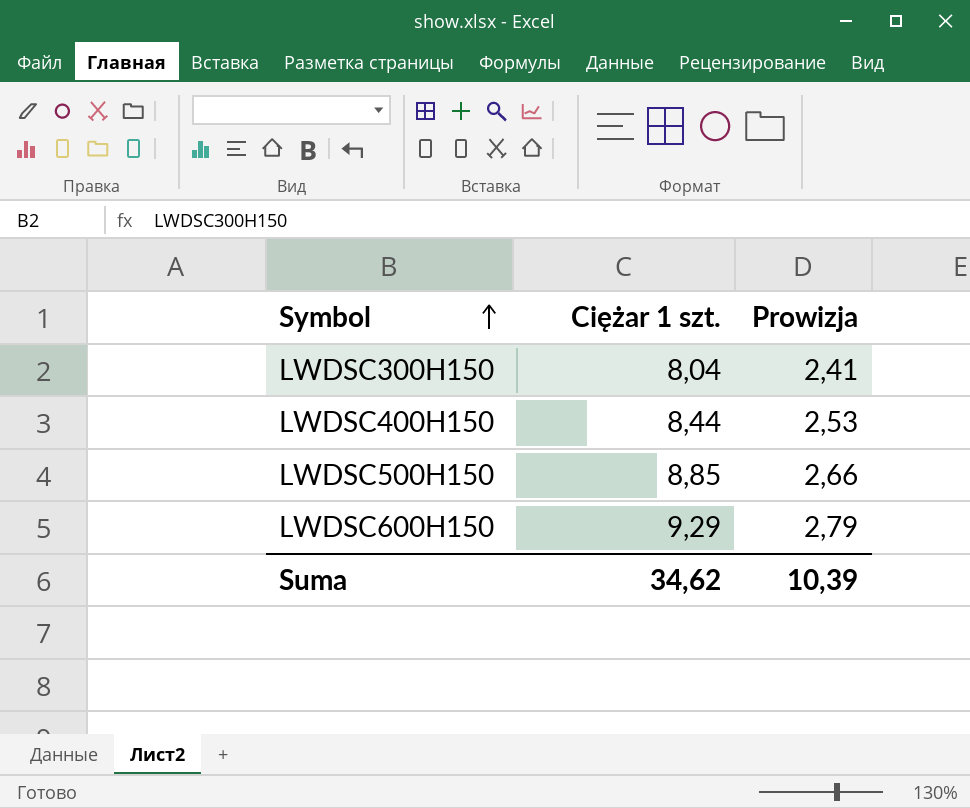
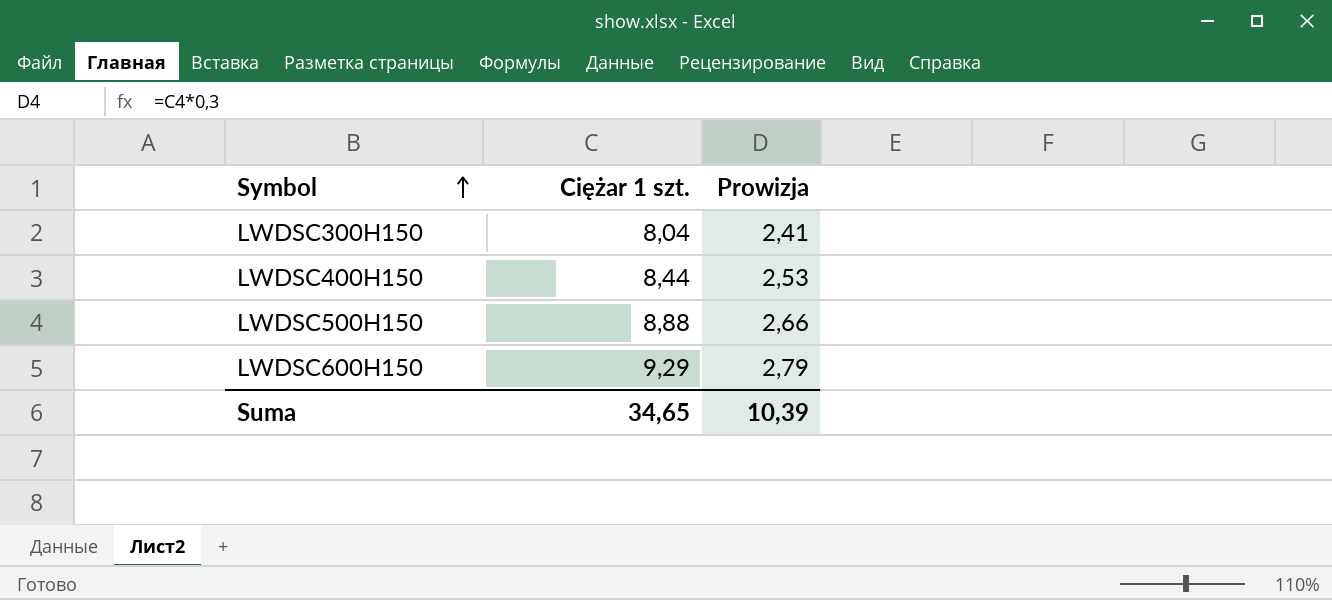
LWDSC500H150 | Ciężar 1 szt.: 8,85 -> 8,88
Suma | Ciężar 1 szt.: 34,62 -> 34,65

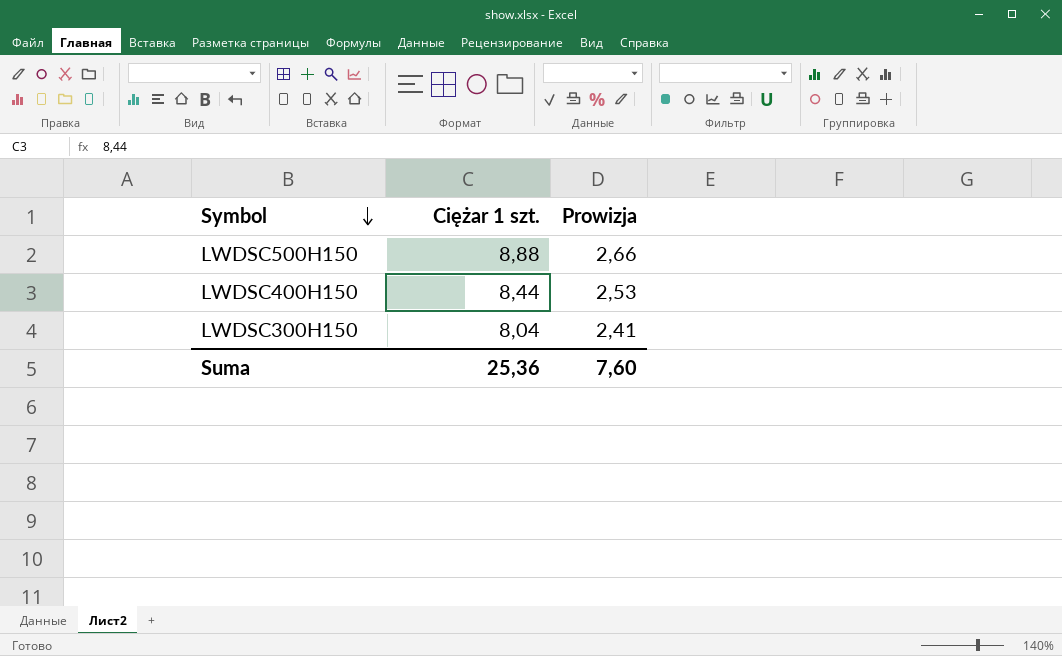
row order: Symbol ascending -> Symbol descending
row LWDSC600H150: 9,29 | 2,79 -> none
Suma | Ciężar 1 szt.: 34,65 -> 25,36
Suma | Prowizja: 10,39 -> 7,60

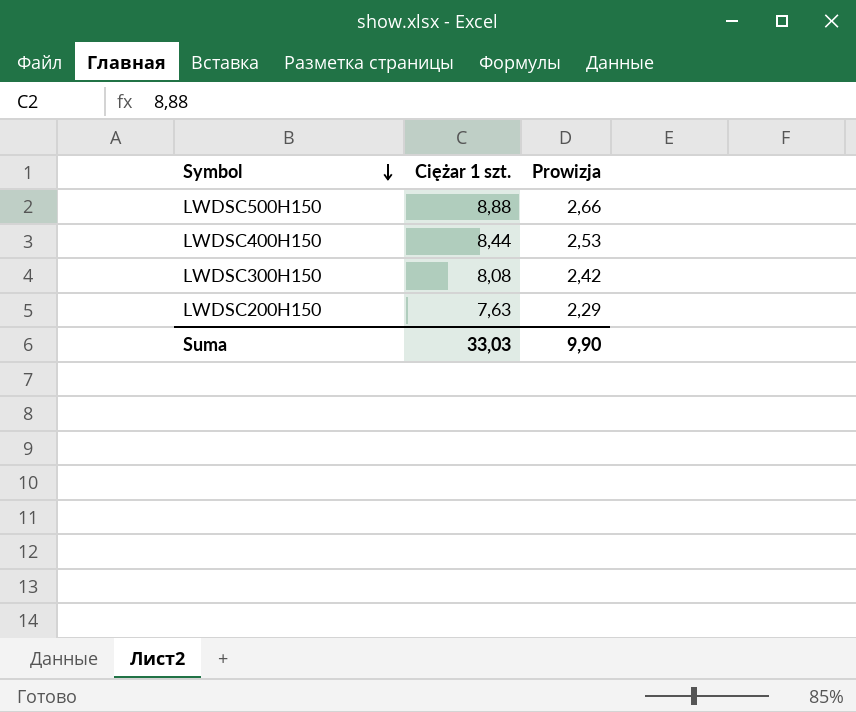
LWDSC300H150 | Ciężar 1 szt.: 8,04 -> 8,08
LWDSC300H150 | Prowizja: 2,41 -> 2,42
row LWDSC200H150: none -> 7,63 | 2,29
Suma | Ciężar 1 szt.: 25,36 -> 33,03
Suma | Prowizja: 7,60 -> 9,90

